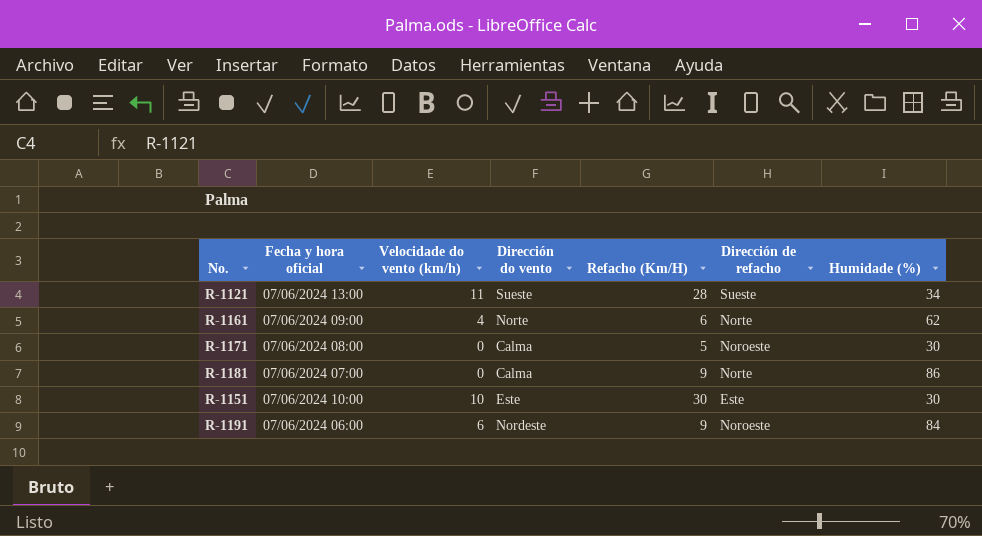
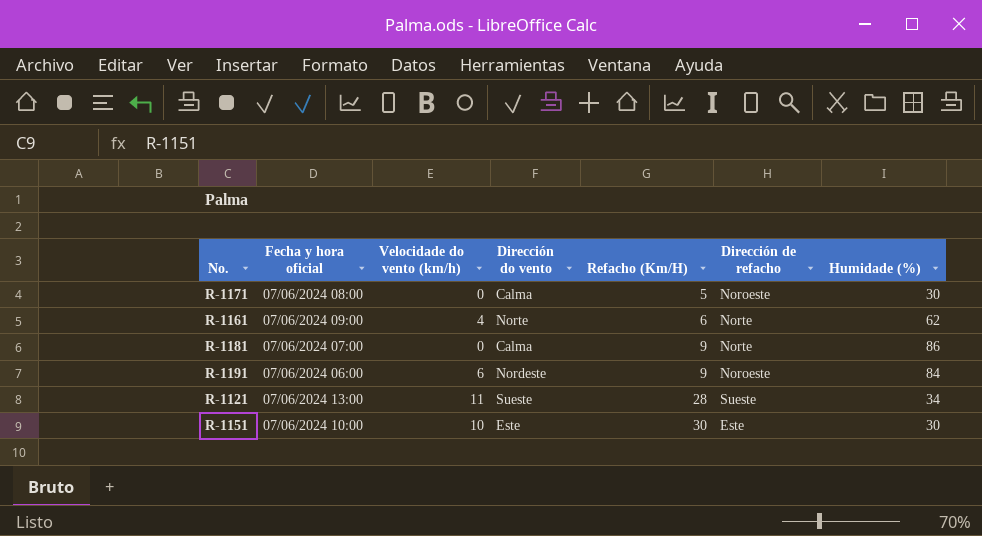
row order: none -> Refacho (Km/H) ascending

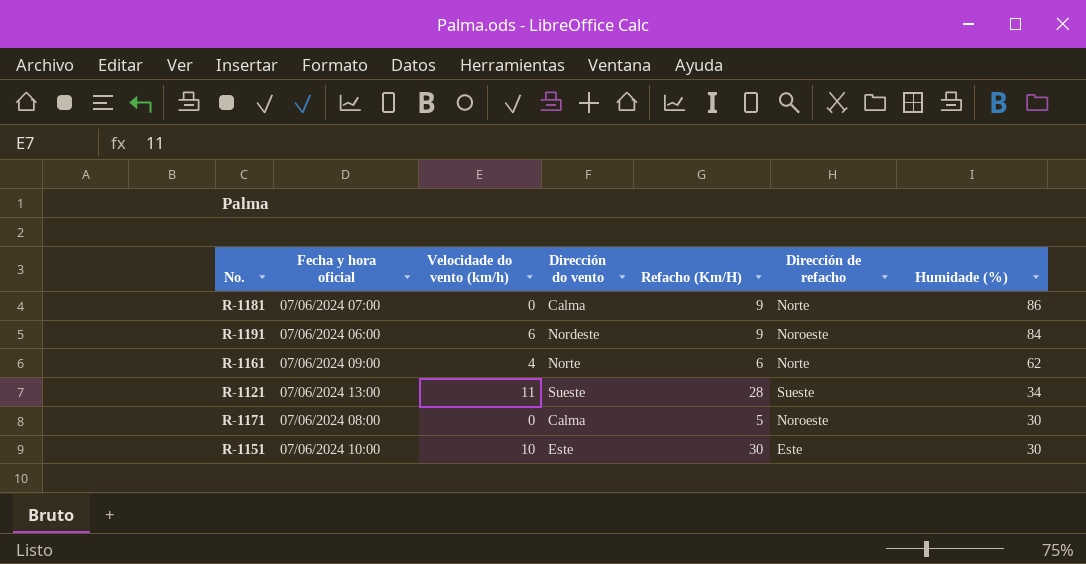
row order: Refacho (Km/H) ascending -> Humidade (%) descending

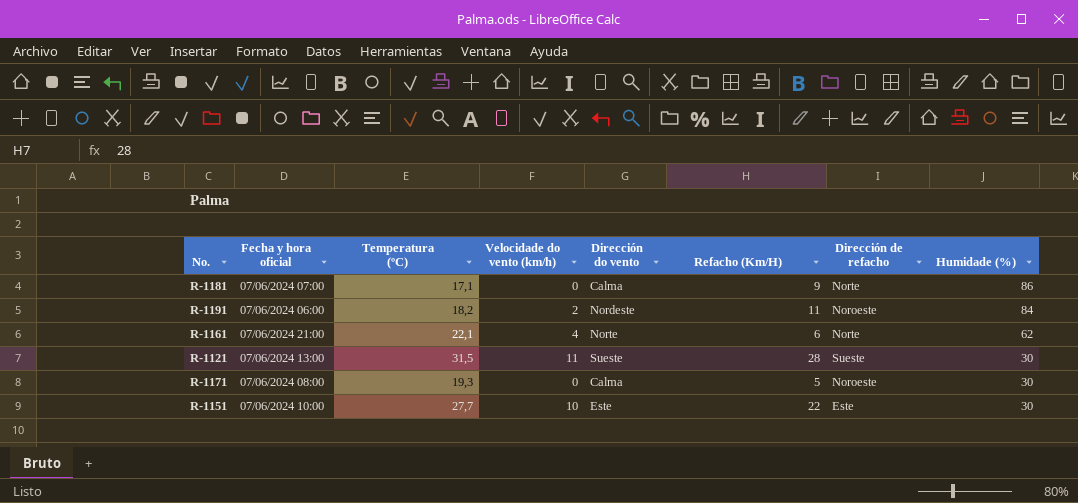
column Temperatura (ºC) | position: none -> 3
R-1191 | Velocidade do vento (km/h): 6 -> 2
R-1191 | Refacho (Km/H): 9 -> 11
R-1161 | Fecha y hora oficial: 07/06/2024 09:00 -> 07/06/2024 21:00
R-1121 | Humidade (%): 34 -> 30
R-1151 | Refacho (Km/H): 30 -> 22

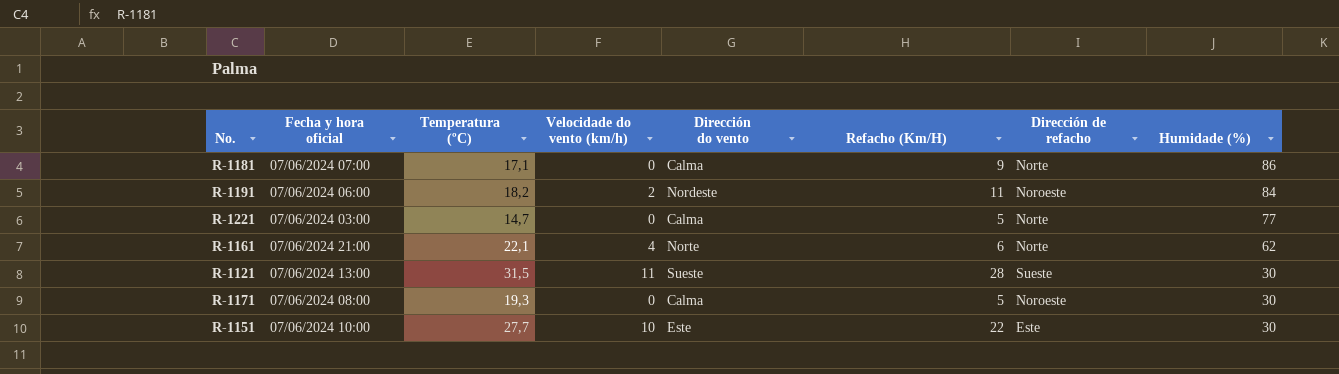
row R-1221: none -> 07/06/2024 03:00 | 14,7 | 0 | Calma | 5 | Norte | 77

